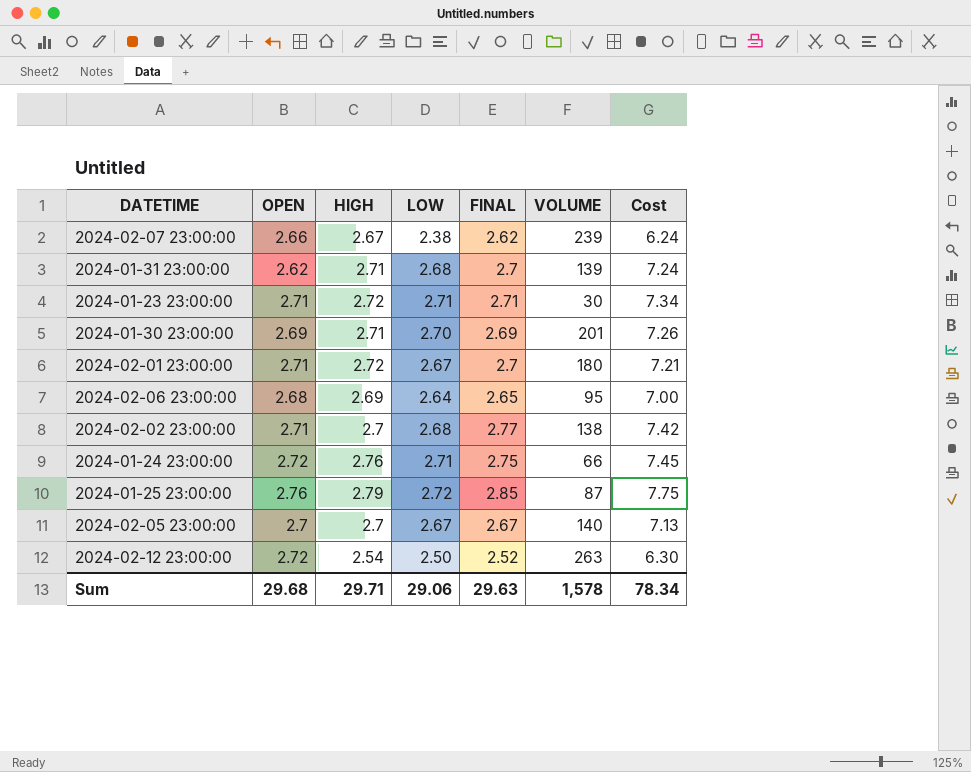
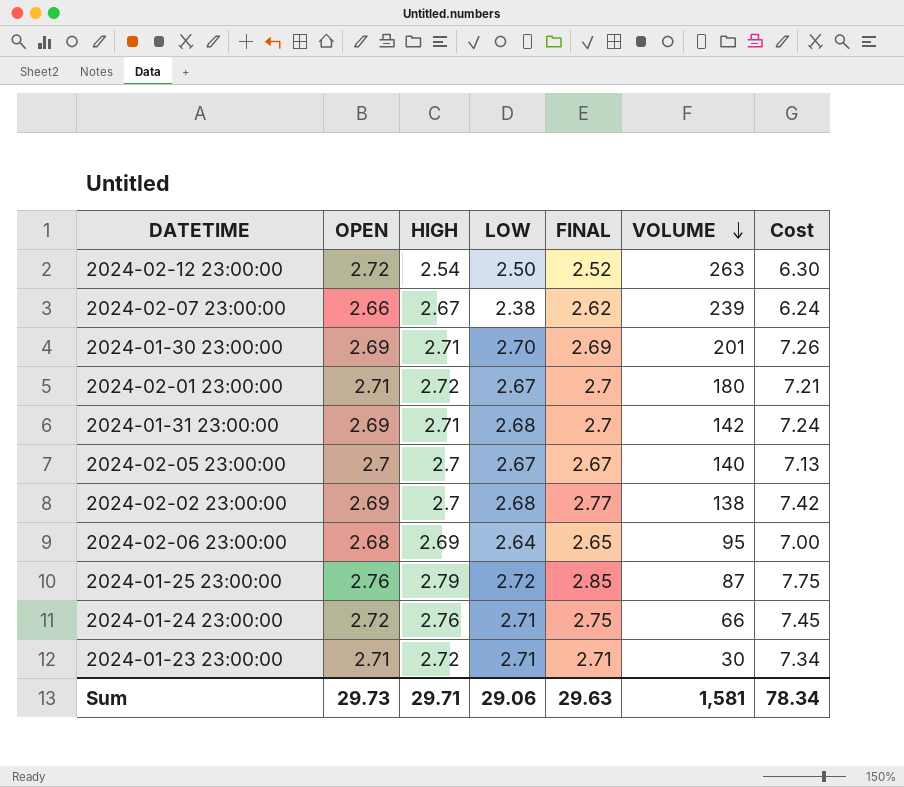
row order: none -> VOLUME descending
2024-01-31 23:00:00 | OPEN: 2.62 -> 2.69
2024-01-31 23:00:00 | VOLUME: 139 -> 142
2024-02-02 23:00:00 | OPEN: 2.71 -> 2.69
Sum | OPEN: 29.68 -> 29.73
Sum | VOLUME: 1,578 -> 1,581

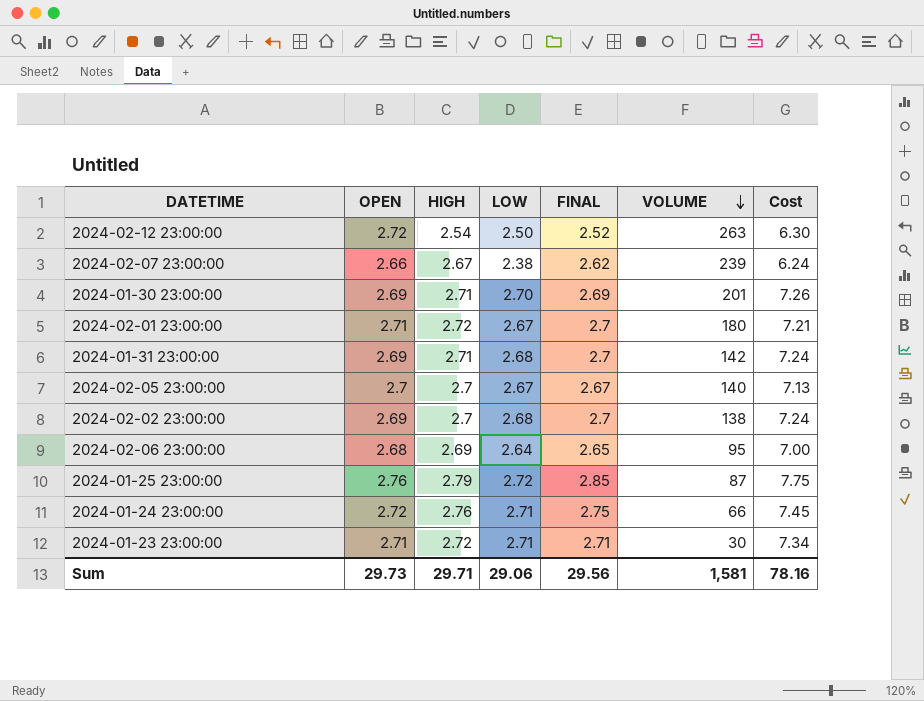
2024-02-02 23:00:00 | FINAL: 2.77 -> 2.7
2024-02-02 23:00:00 | Cost: 7.42 -> 7.24
Sum | FINAL: 29.63 -> 29.56
Sum | Cost: 78.34 -> 78.16

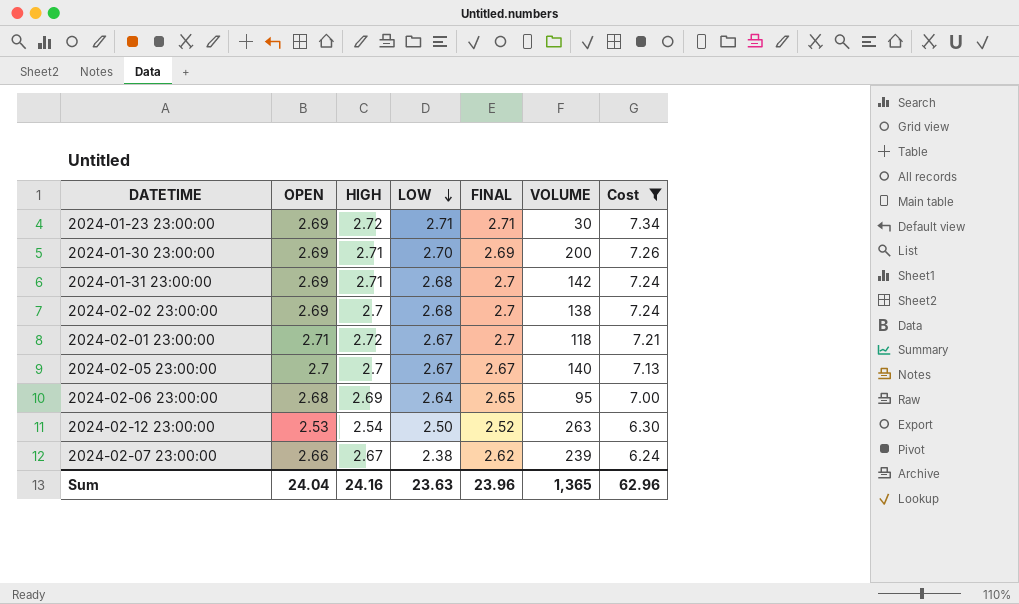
filter: none -> Cost <= 7.34
row order: VOLUME descending -> LOW descending
2024-01-23 23:00:00 | OPEN: 2.71 -> 2.69
2024-01-30 23:00:00 | VOLUME: 201 -> 200
2024-02-01 23:00:00 | VOLUME: 180 -> 118
2024-02-12 23:00:00 | OPEN: 2.72 -> 2.53
Sum | OPEN: 29.73 -> 24.04
Sum | HIGH: 29.71 -> 24.16
Sum | LOW: 29.06 -> 23.63
Sum | FINAL: 29.56 -> 23.96
Sum | VOLUME: 1,581 -> 1,365
Sum | Cost: 78.16 -> 62.96

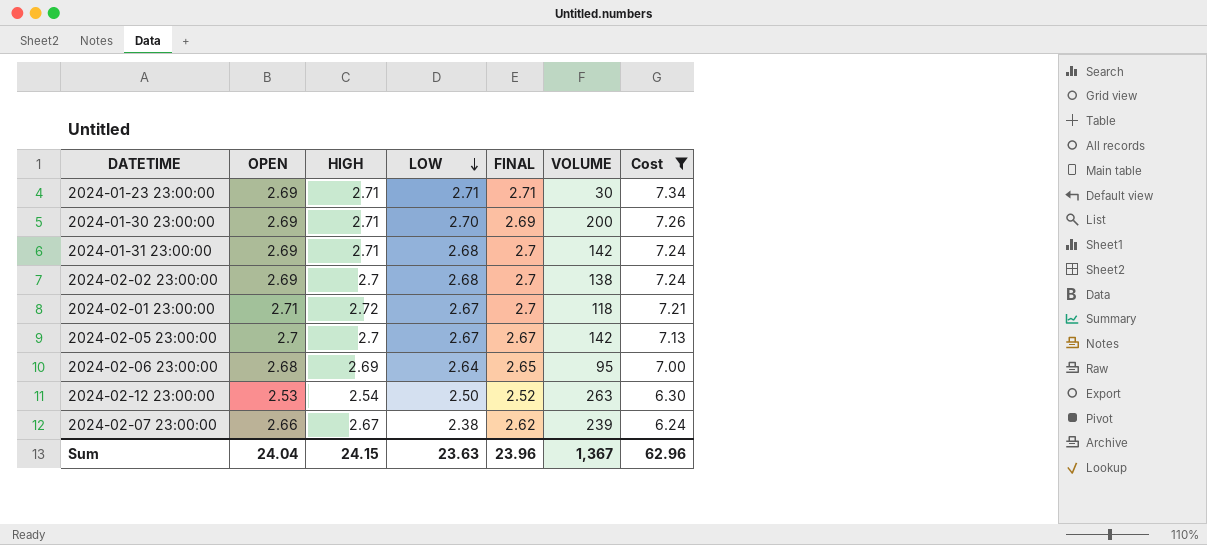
2024-01-23 23:00:00 | HIGH: 2.72 -> 2.71
2024-02-05 23:00:00 | VOLUME: 140 -> 142
Sum | HIGH: 24.16 -> 24.15
Sum | VOLUME: 1,365 -> 1,367

